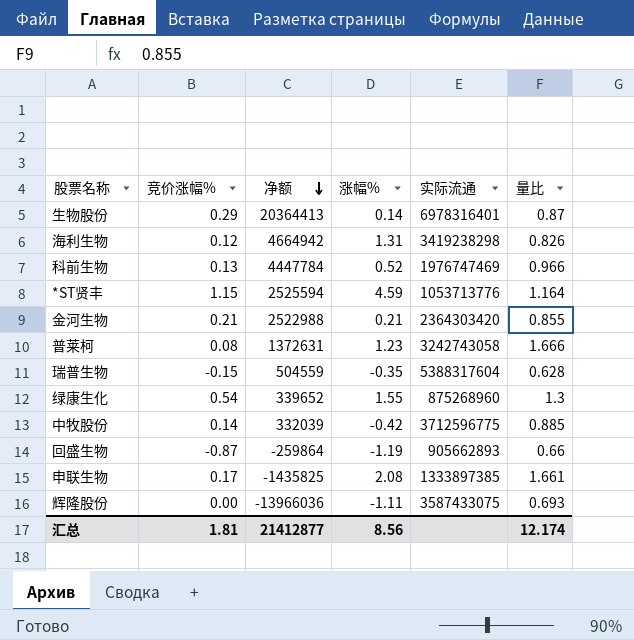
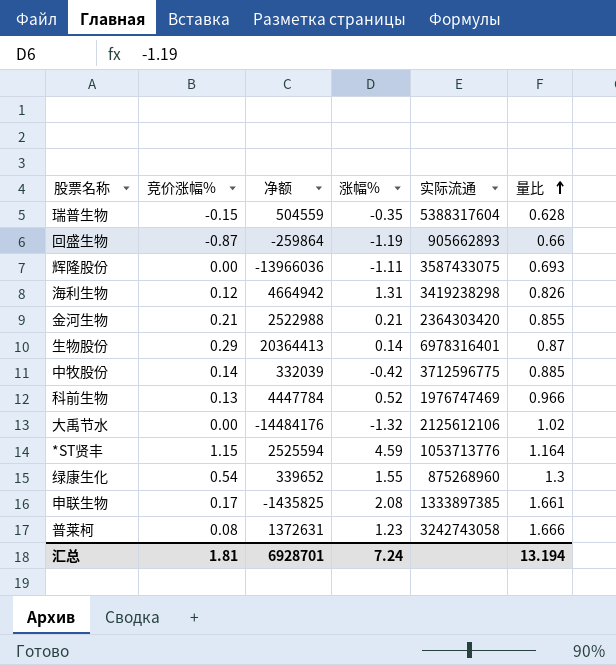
row order: 净额 descending -> 量比 ascending
row 大禹节水: none -> 0.00 | -14484176 | -1.32 | 2125612106 | 1.02
汇总 | 净额: 21412877 -> 6928701
汇总 | 涨幅%: 8.56 -> 7.24
汇总 | 量比: 12.174 -> 13.194

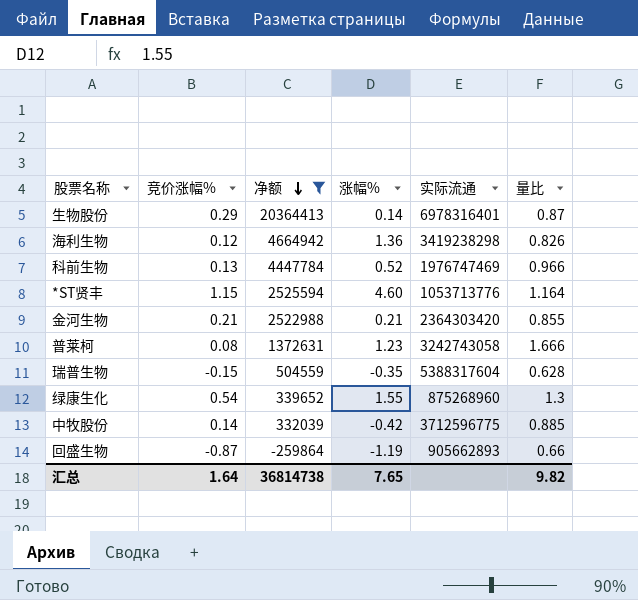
filter: none -> 净额 >= -259864
row order: 量比 ascending -> 净额 descending
海利生物 | 涨幅%: 1.31 -> 1.36
*ST贤丰 | 涨幅%: 4.59 -> 4.60
汇总 | 竞价涨幅%: 1.81 -> 1.64
汇总 | 净额: 6928701 -> 36814738
汇总 | 涨幅%: 7.24 -> 7.65
汇总 | 量比: 13.194 -> 9.82

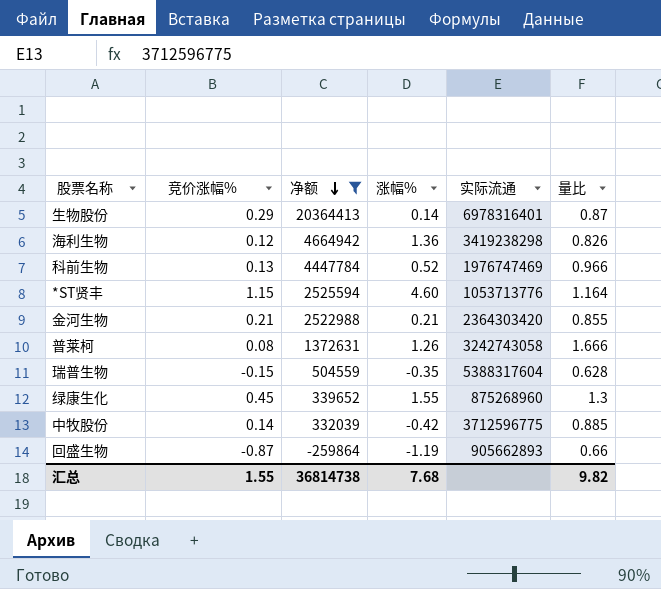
普莱柯 | 涨幅%: 1.23 -> 1.26
绿康生化 | 竞价涨幅%: 0.54 -> 0.45
汇总 | 竞价涨幅%: 1.64 -> 1.55
汇总 | 涨幅%: 7.65 -> 7.68

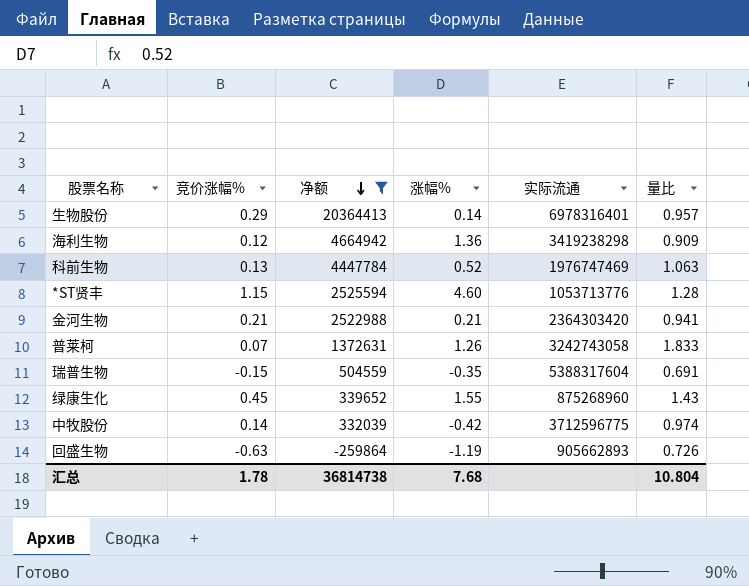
生物股份 | 量比: 0.87 -> 0.957
海利生物 | 量比: 0.826 -> 0.909
科前生物 | 量比: 0.966 -> 1.063
*ST贤丰 | 量比: 1.164 -> 1.28
金河生物 | 量比: 0.855 -> 0.941
普莱柯 | 竞价涨幅%: 0.08 -> 0.07
普莱柯 | 量比: 1.666 -> 1.833
瑞普生物 | 量比: 0.628 -> 0.691
绿康生化 | 量比: 1.3 -> 1.43
中牧股份 | 量比: 0.885 -> 0.974
回盛生物 | 竞价涨幅%: -0.87 -> -0.63
回盛生物 | 量比: 0.66 -> 0.726
汇总 | 竞价涨幅%: 1.55 -> 1.78
汇总 | 量比: 9.82 -> 10.804

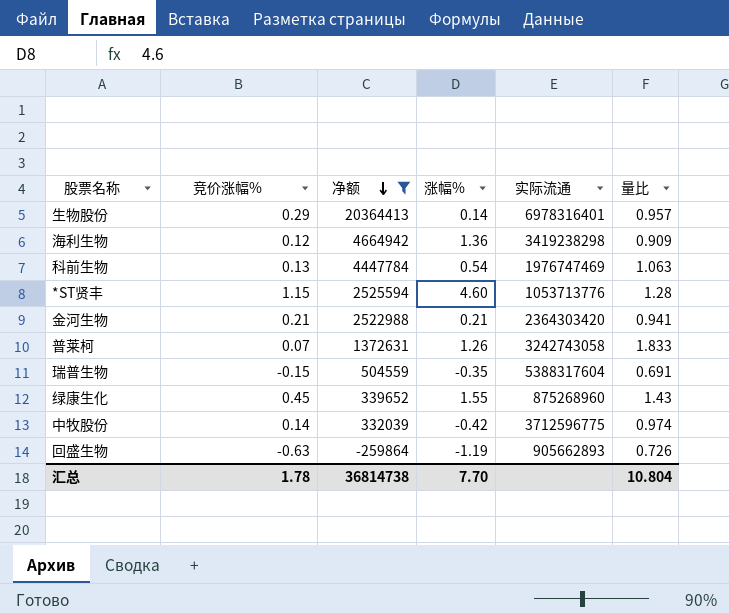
科前生物 | 涨幅%: 0.52 -> 0.54
汇总 | 涨幅%: 7.68 -> 7.70

